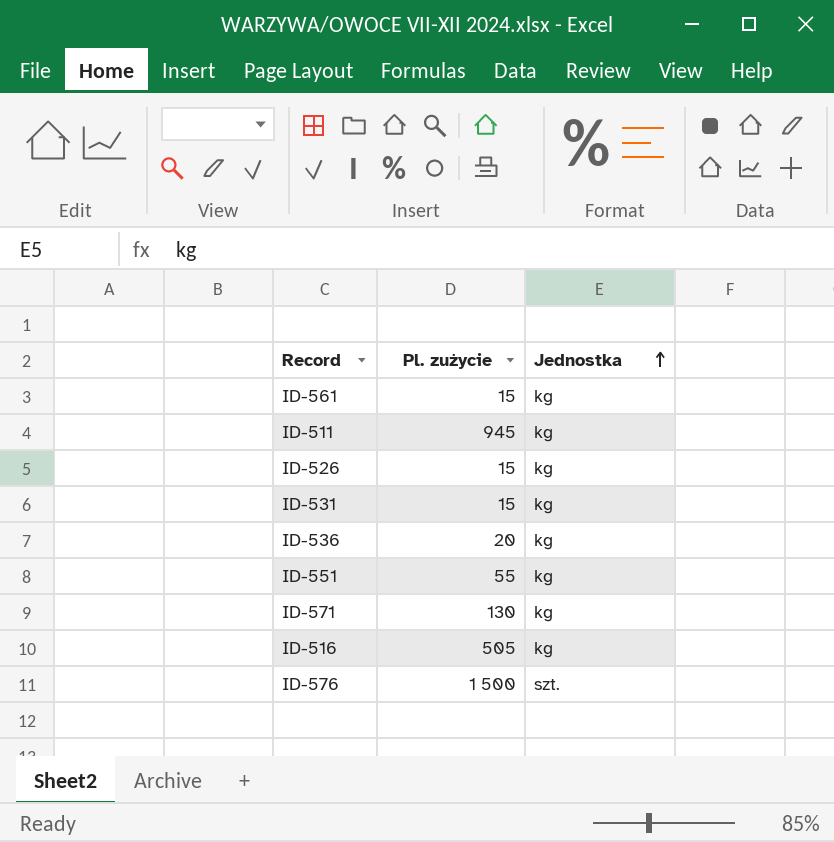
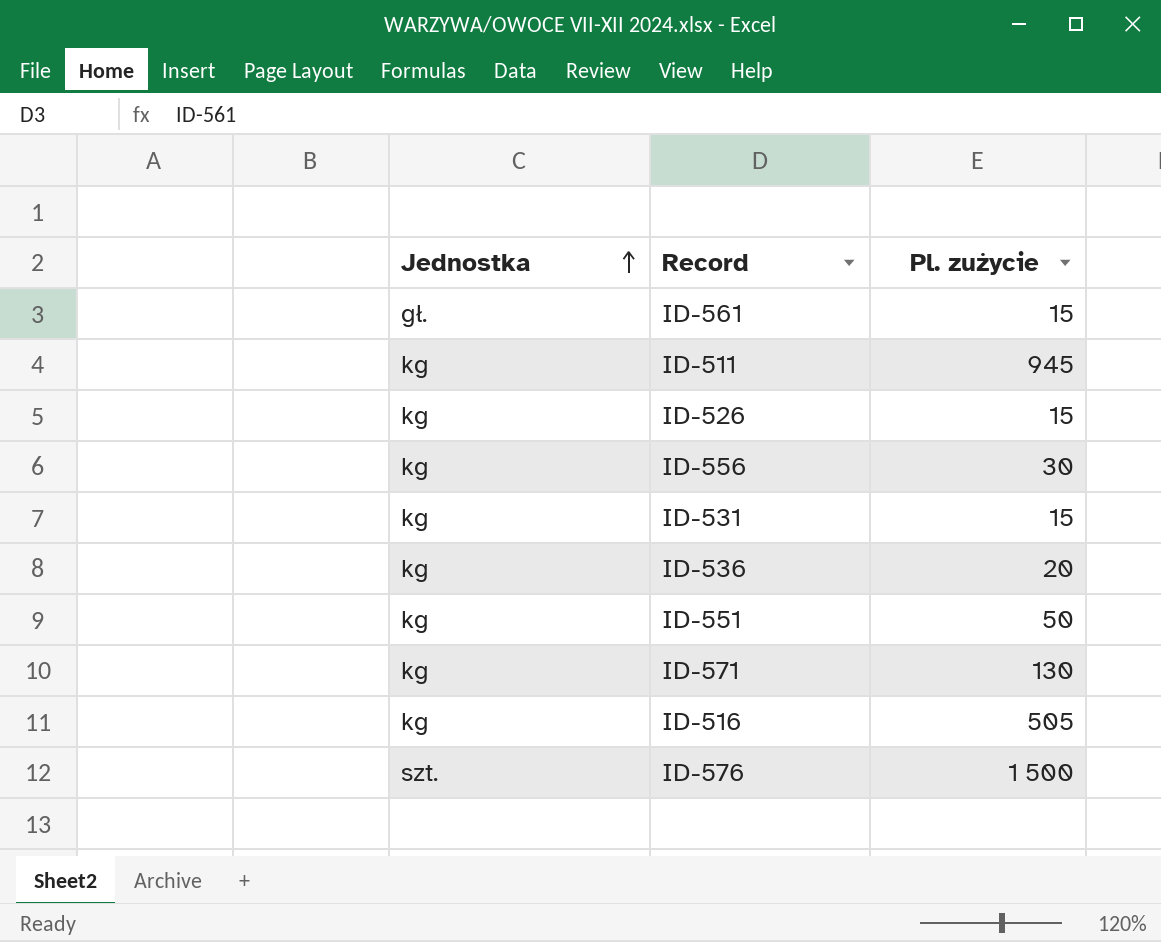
column Jednostka | position: 3 -> 1
ID-561 | Jednostka: kg -> gł.
row ID-556: none -> kg | 30
ID-551 | Pl. zużycie: 55 -> 50

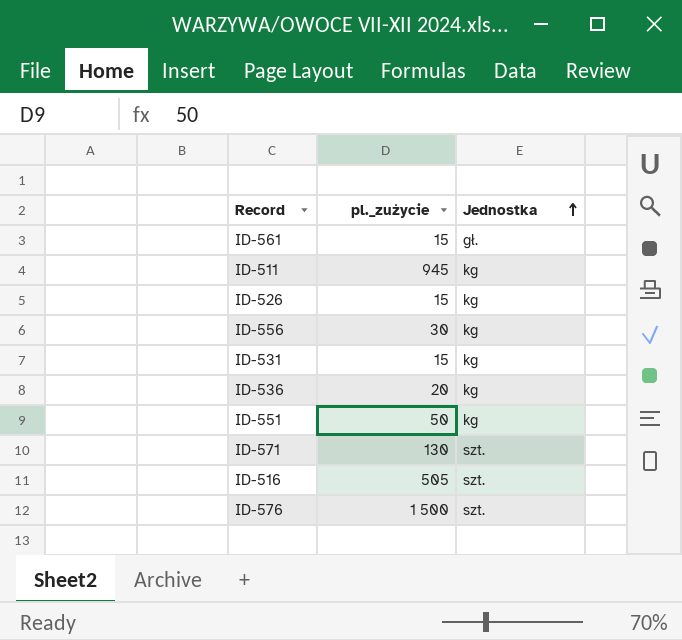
column name: Pl. zużycie -> pl._zużycie
column Jednostka | position: 1 -> 3
ID-571 | Jednostka: kg -> szt.
ID-516 | Jednostka: kg -> szt.

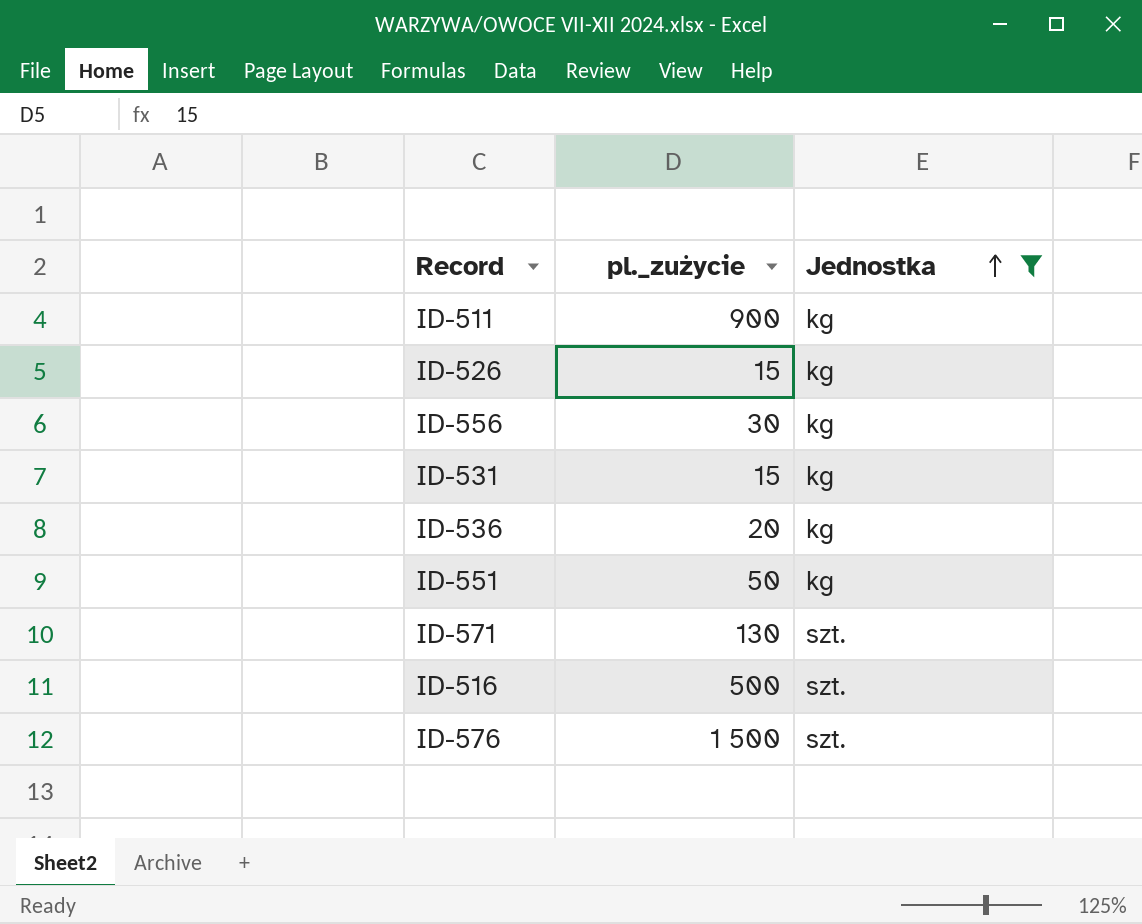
filter: none -> Jednostka != gł.
ID-511 | pl._zużycie: 945 -> 900
ID-516 | pl._zużycie: 505 -> 500

